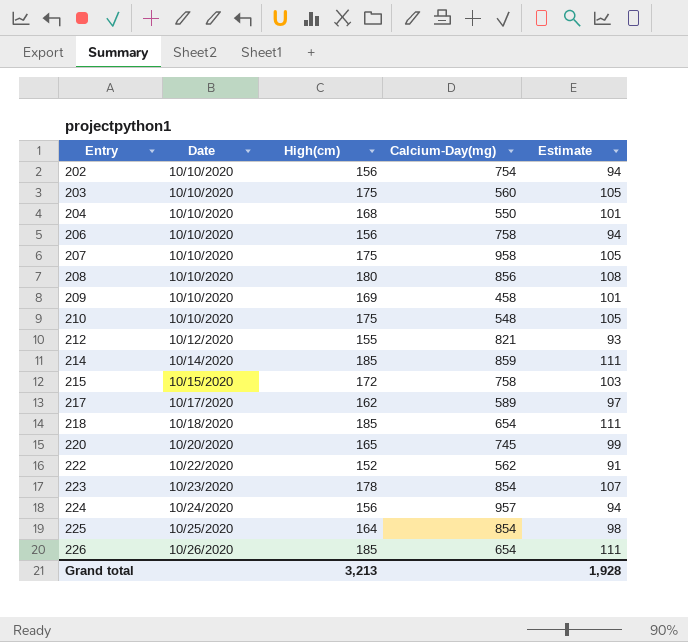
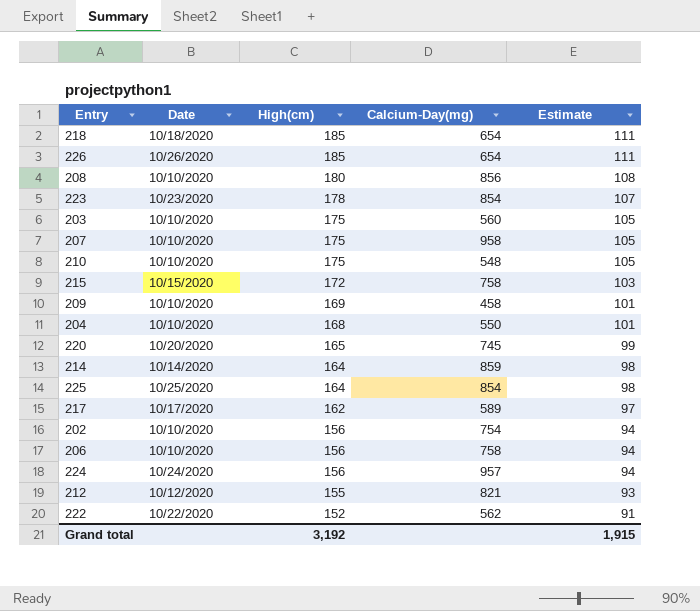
row order: Entry ascending -> High(cm) descending
214 | High(cm): 185 -> 164
214 | Estimate: 111 -> 98
Grand total | High(cm): 3,213 -> 3,192
Grand total | Estimate: 1,928 -> 1,915

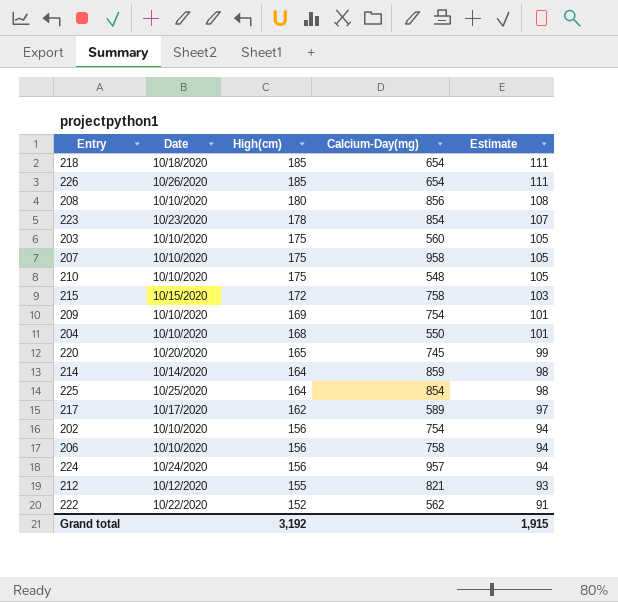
209 | Calcium-Day(mg): 458 -> 754

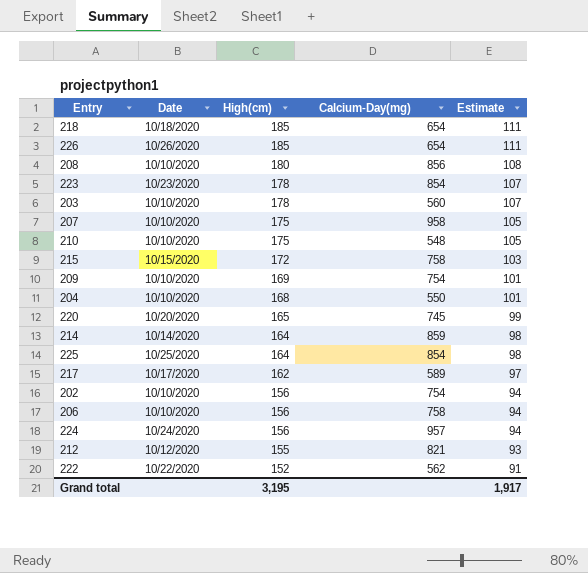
203 | High(cm): 175 -> 178
203 | Estimate: 105 -> 107
Grand total | High(cm): 3,192 -> 3,195
Grand total | Estimate: 1,915 -> 1,917

